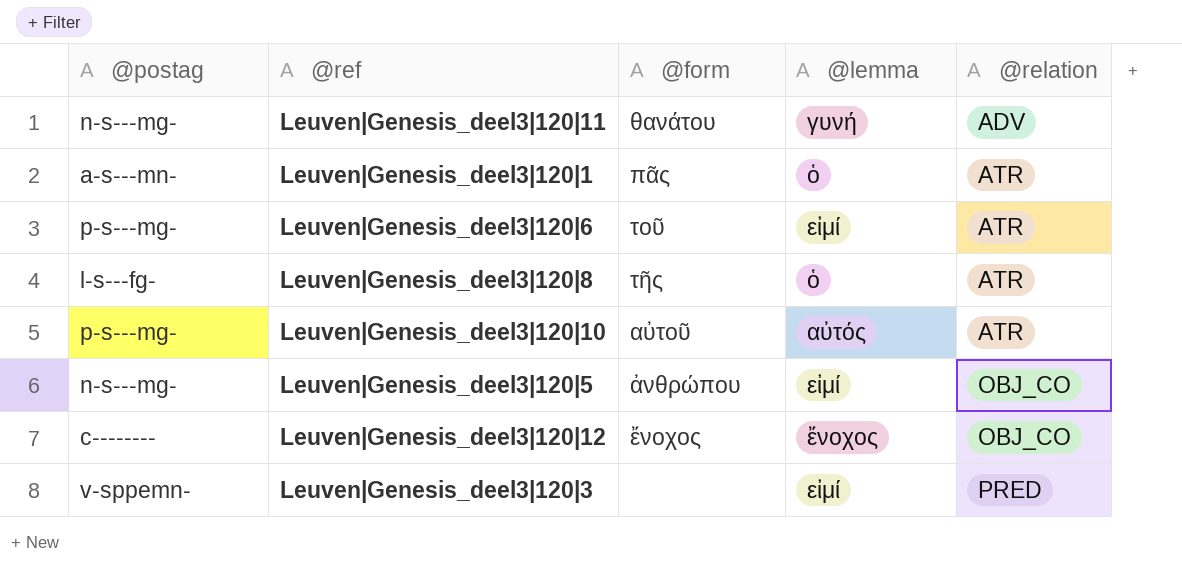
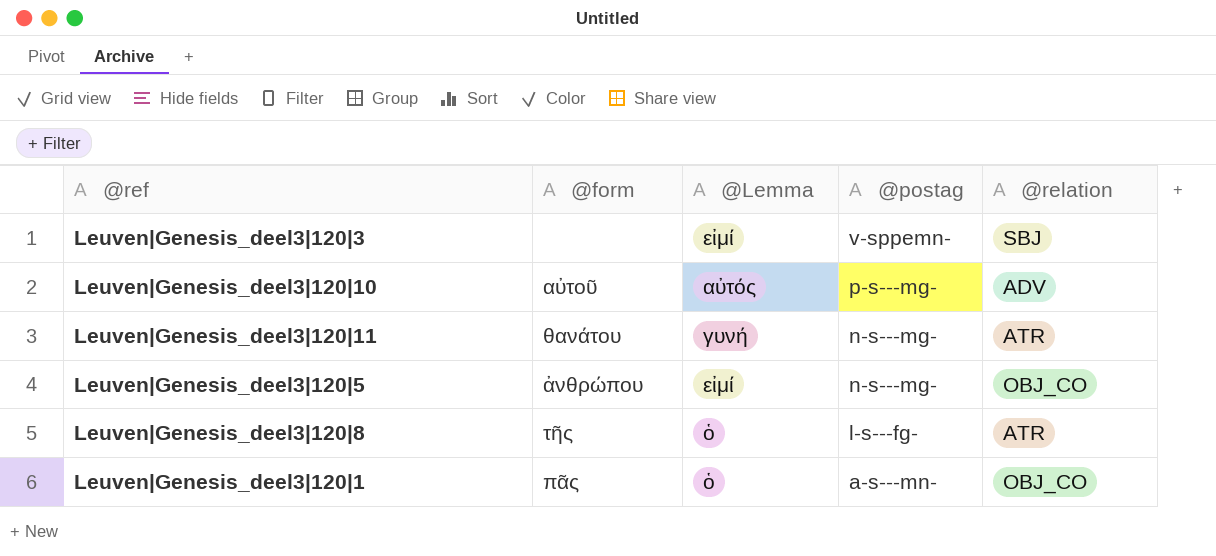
row order: @relation ascending -> @postag descending
column name: @lemma -> @Lemma
column @postag | position: 1 -> 4
row Leuven|Genesis_deel3|120|6: p-s---mg- | τοῦ | εἰμί | ATR -> none
row Leuven|Genesis_deel3|120|12: c-------- | ἔνοχος | ἔνοχος | OBJ_CO -> none
Leuven|Genesis_deel3|120|3 | @relation: PRED -> SBJ
Leuven|Genesis_deel3|120|10 | @relation: ATR -> ADV
Leuven|Genesis_deel3|120|11 | @relation: ADV -> ATR
Leuven|Genesis_deel3|120|1 | @relation: ATR -> OBJ_CO

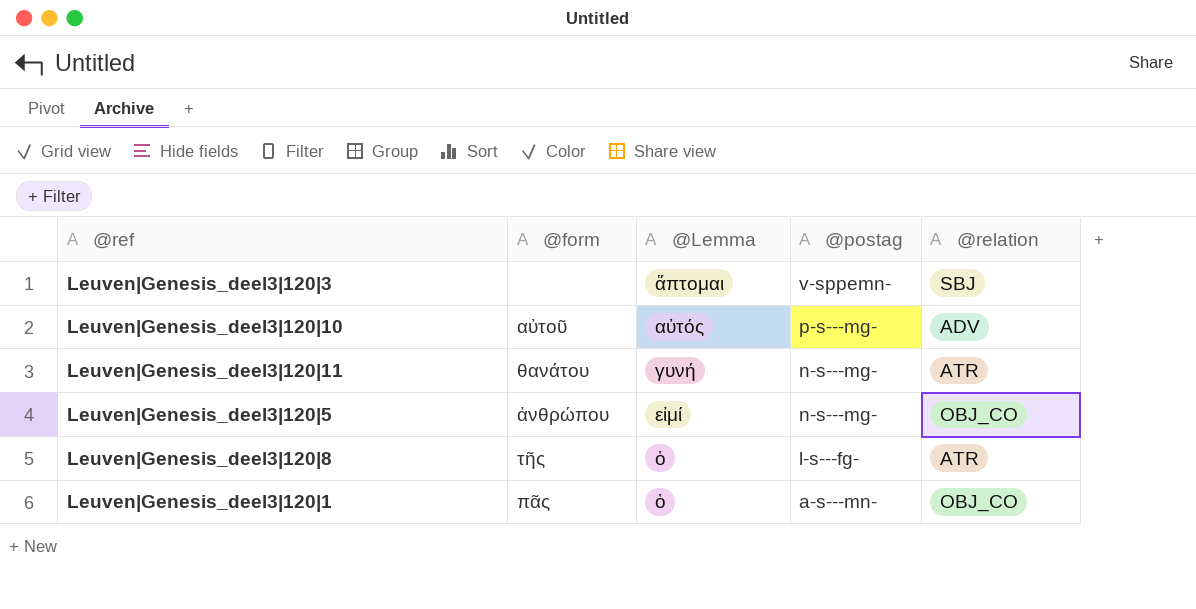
Leuven|Genesis_deel3|120|3 | @Lemma: εἰμί -> ἅπτομαι

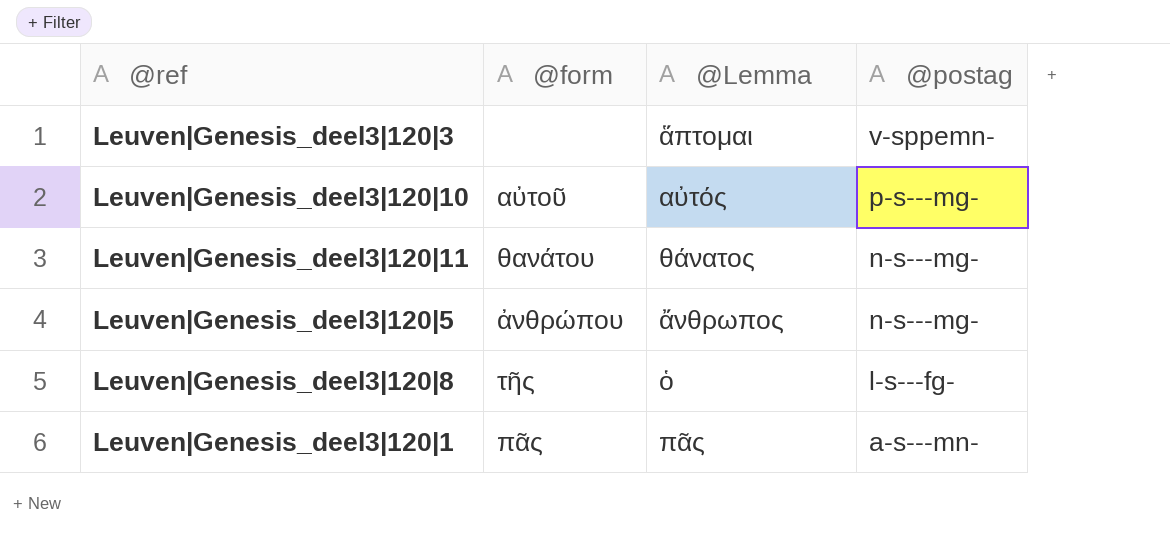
column @relation | position: 5 -> none
Leuven|Genesis_deel3|120|11 | @Lemma: γυνή -> θάνατος
Leuven|Genesis_deel3|120|5 | @Lemma: εἰμί -> ἄνθρωπος
Leuven|Genesis_deel3|120|1 | @Lemma: ὁ -> πᾶς

